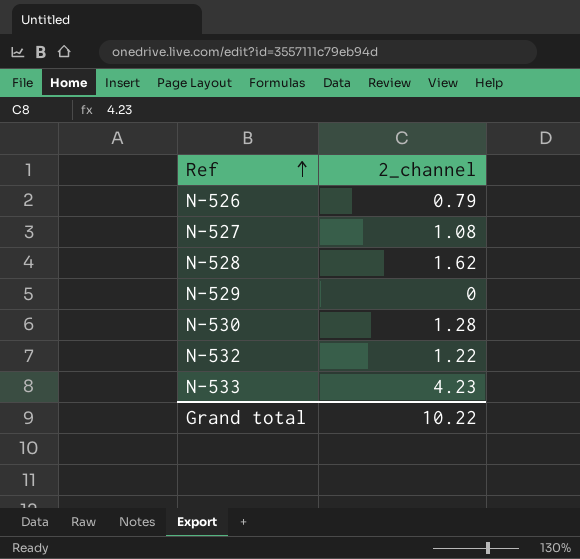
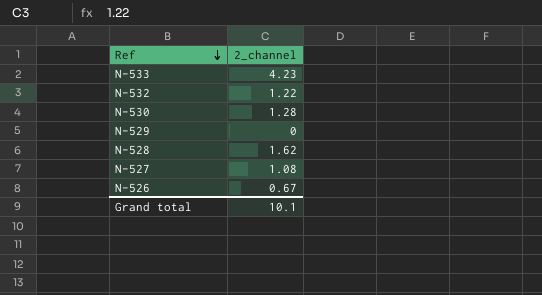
row order: Ref ascending -> Ref descending
N-526 | 2_channel: 0.79 -> 0.67
Grand total | 2_channel: 10.22 -> 10.1

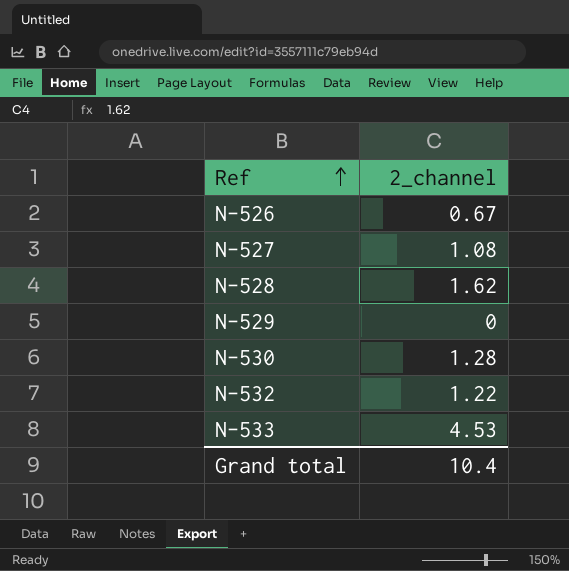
row order: Ref descending -> Ref ascending
N-533 | 2_channel: 4.23 -> 4.53
Grand total | 2_channel: 10.1 -> 10.4

